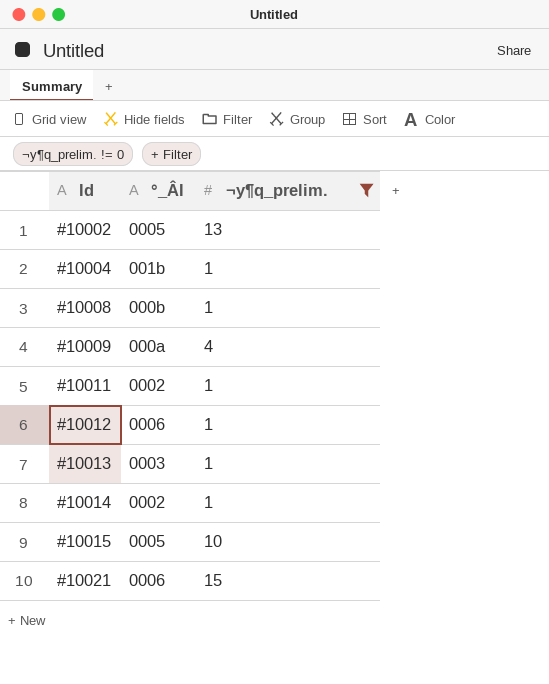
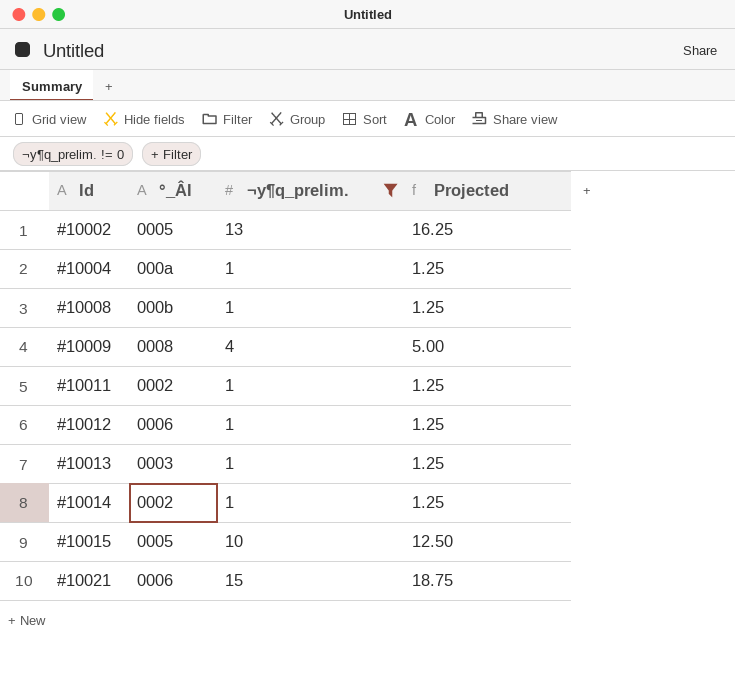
column Projected | formula: none -> [¬y¶q_prelim.] * 1.25
#10004 | °_ÂI: 001b -> 000a
#10009 | °_ÂI: 000a -> 0008

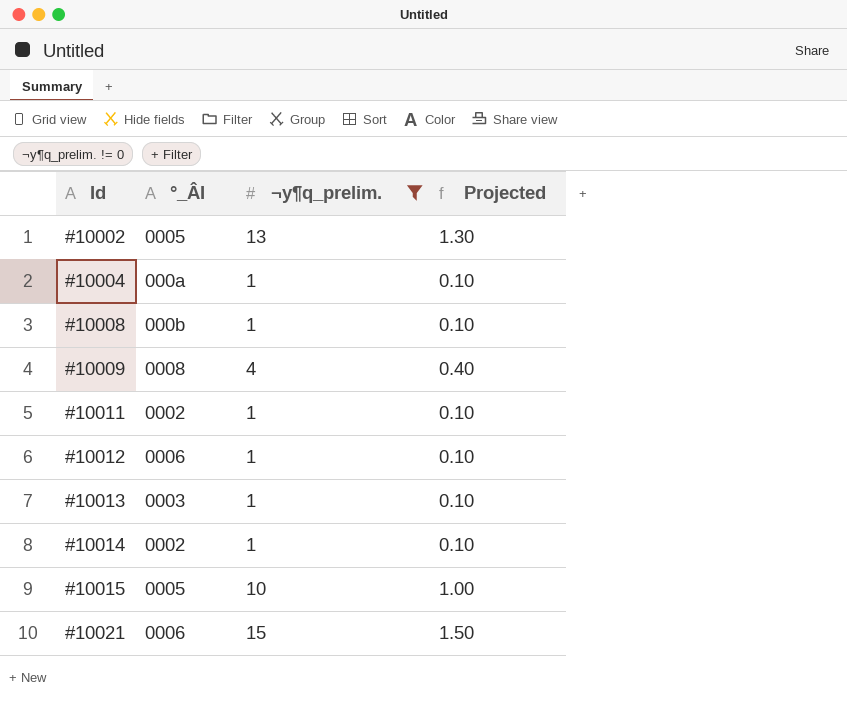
column Projected | formula: [¬y¶q_prelim.] * 1.25 -> [¬y¶q_prelim.] * 0.1

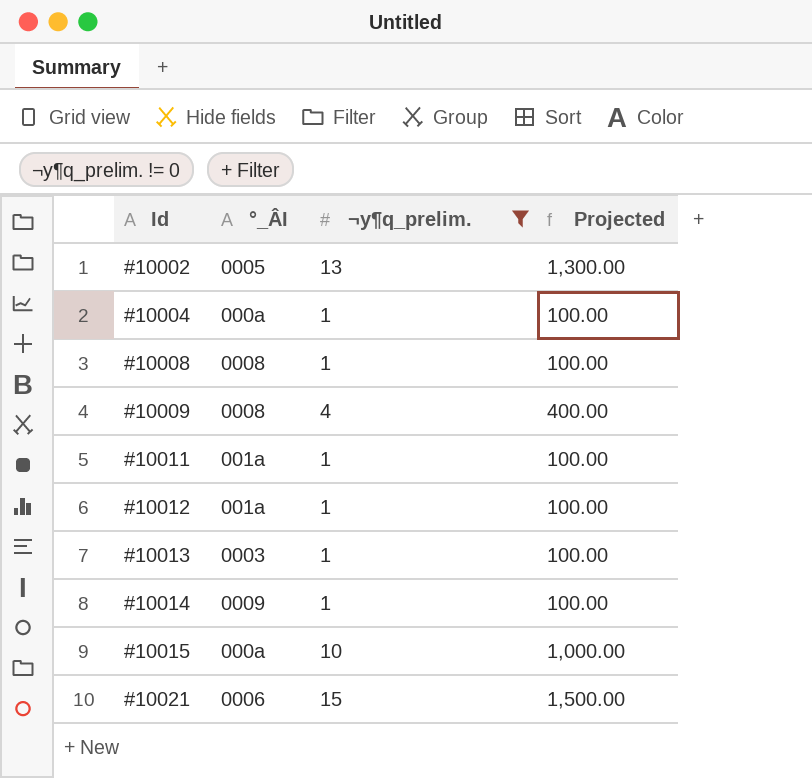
column Projected | formula: [¬y¶q_prelim.] * 0.1 -> [¬y¶q_prelim.] * 100
#10008 | °_ÂI: 000b -> 0008
#10011 | °_ÂI: 0002 -> 001a
#10012 | °_ÂI: 0006 -> 001a
#10014 | °_ÂI: 0002 -> 0009
#10015 | °_ÂI: 0005 -> 000a

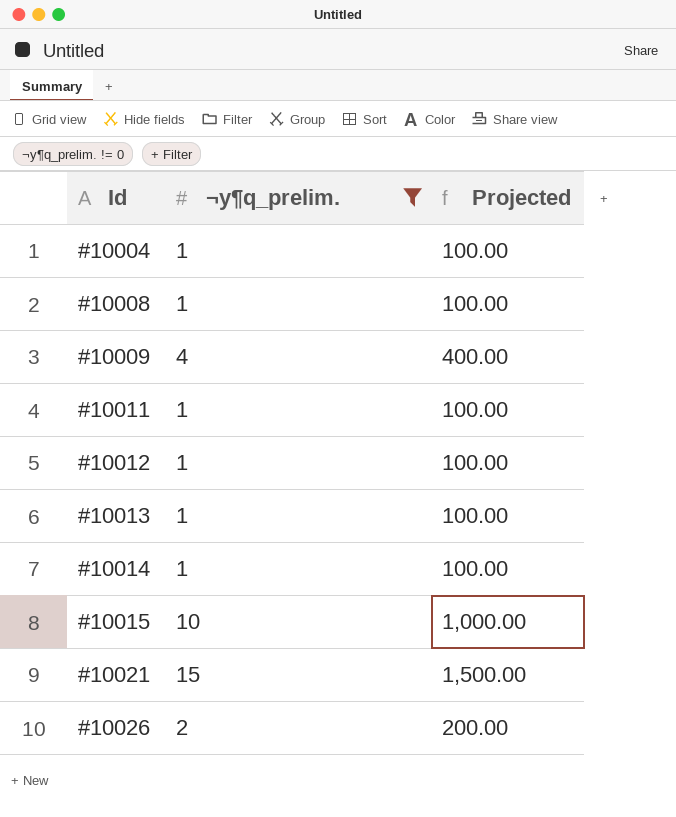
column °_ÂI | position: 2 -> none
row #10002: 0005 | 13 | 1,300.00 -> none
row #10026: none -> 2 | 200.00

